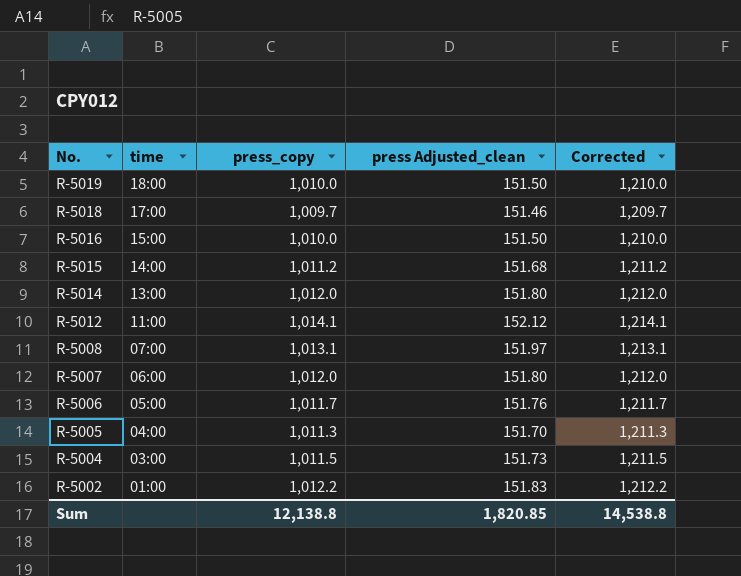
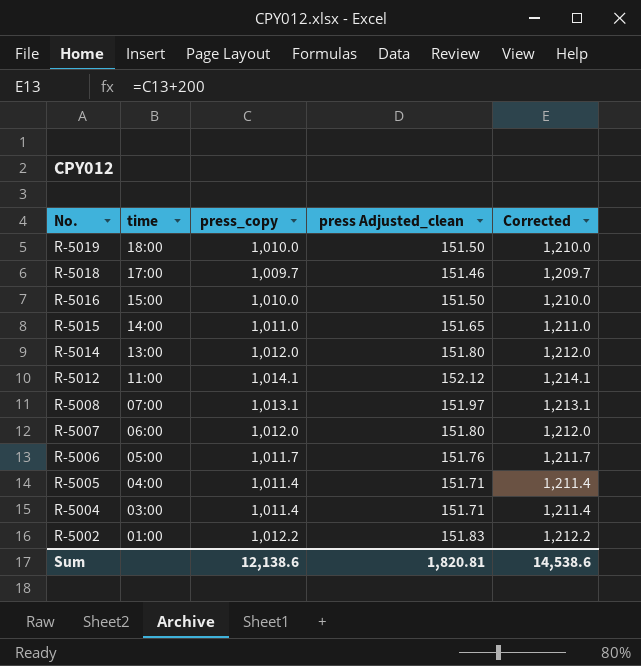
R-5015 | press_copy: 1,011.2 -> 1,011.0
R-5015 | press Adjusted_clean: 151.68 -> 151.65
R-5015 | Corrected: 1,211.2 -> 1,211.0
R-5005 | press_copy: 1,011.3 -> 1,011.4
R-5005 | press Adjusted_clean: 151.70 -> 151.71
R-5005 | Corrected: 1,211.3 -> 1,211.4
R-5004 | press_copy: 1,011.5 -> 1,011.4
R-5004 | press Adjusted_clean: 151.73 -> 151.71
R-5004 | Corrected: 1,211.5 -> 1,211.4
Sum | press_copy: 12,138.8 -> 12,138.6
Sum | press Adjusted_clean: 1,820.85 -> 1,820.81
Sum | Corrected: 14,538.8 -> 14,538.6

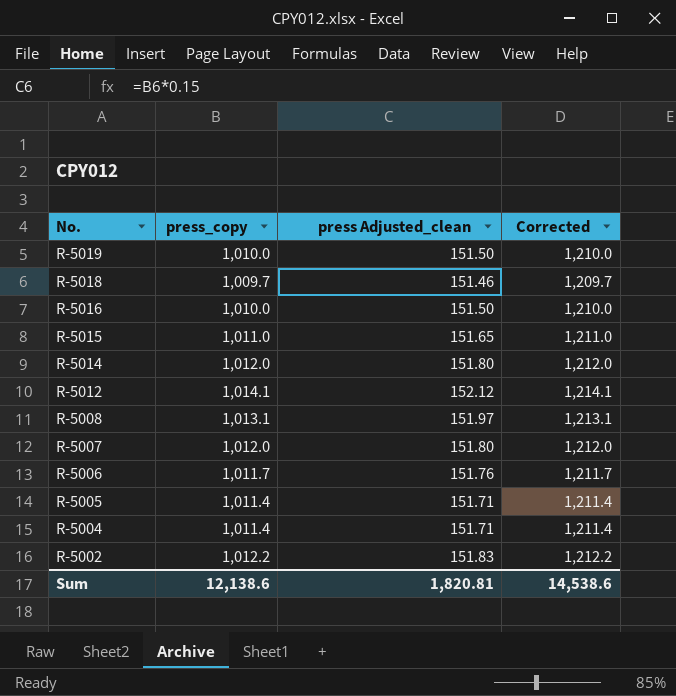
column time | position: 2 -> none

